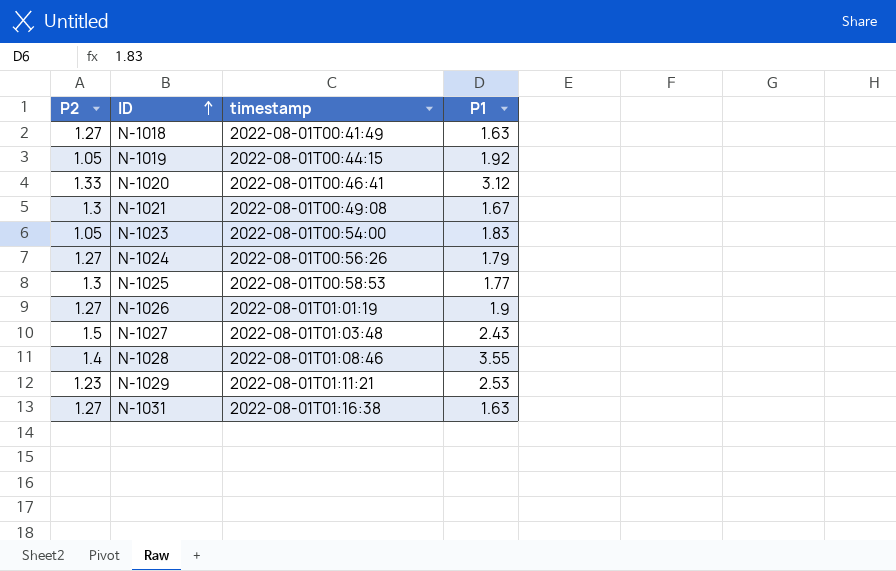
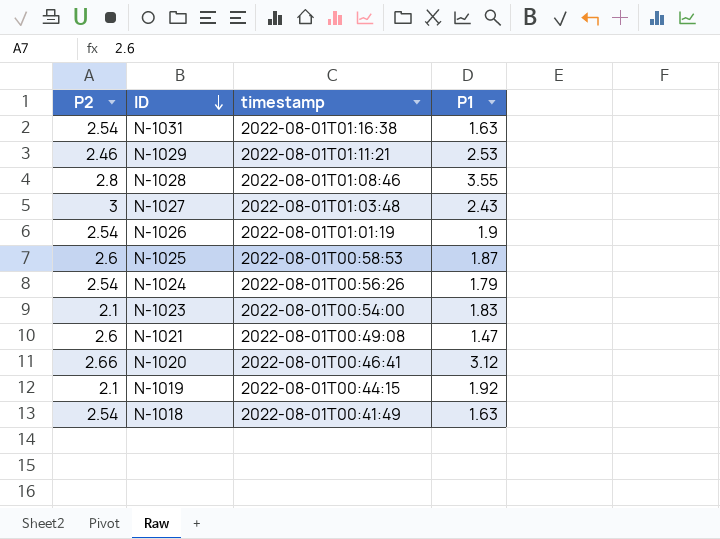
row order: ID ascending -> ID descending
N-1031 | P2: 1.27 -> 2.54
N-1029 | P2: 1.23 -> 2.46
N-1028 | P2: 1.4 -> 2.8
N-1027 | P2: 1.5 -> 3
N-1026 | P2: 1.27 -> 2.54
N-1025 | P2: 1.3 -> 2.6
N-1025 | P1: 1.77 -> 1.87
N-1024 | P2: 1.27 -> 2.54
N-1023 | P2: 1.05 -> 2.1
N-1021 | P2: 1.3 -> 2.6
N-1021 | P1: 1.67 -> 1.47
N-1020 | P2: 1.33 -> 2.66
N-1019 | P2: 1.05 -> 2.1
N-1018 | P2: 1.27 -> 2.54

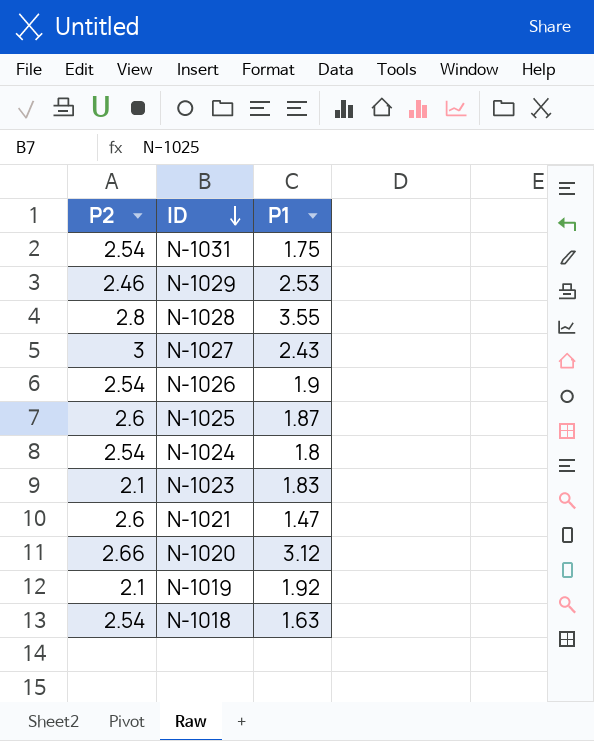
column timestamp | position: 3 -> none
N-1031 | P1: 1.63 -> 1.75
N-1024 | P1: 1.79 -> 1.8

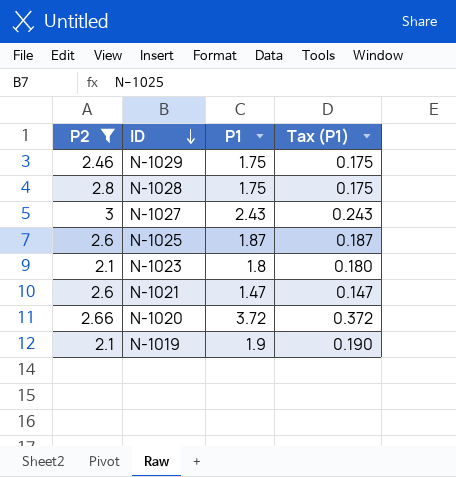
filter: none -> P2 != 2.54
column Tax (P1) | formula: none -> [P1] * 0.1
N-1029 | P1: 2.53 -> 1.75
N-1028 | P1: 3.55 -> 1.75
N-1023 | P1: 1.83 -> 1.8
N-1020 | P1: 3.12 -> 3.72
N-1019 | P1: 1.92 -> 1.9

